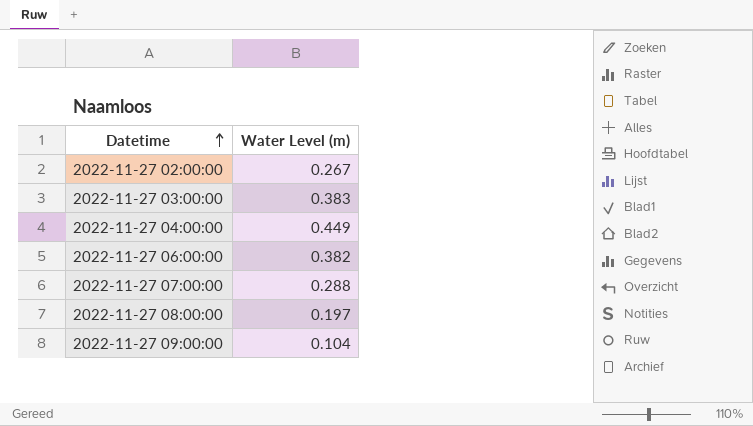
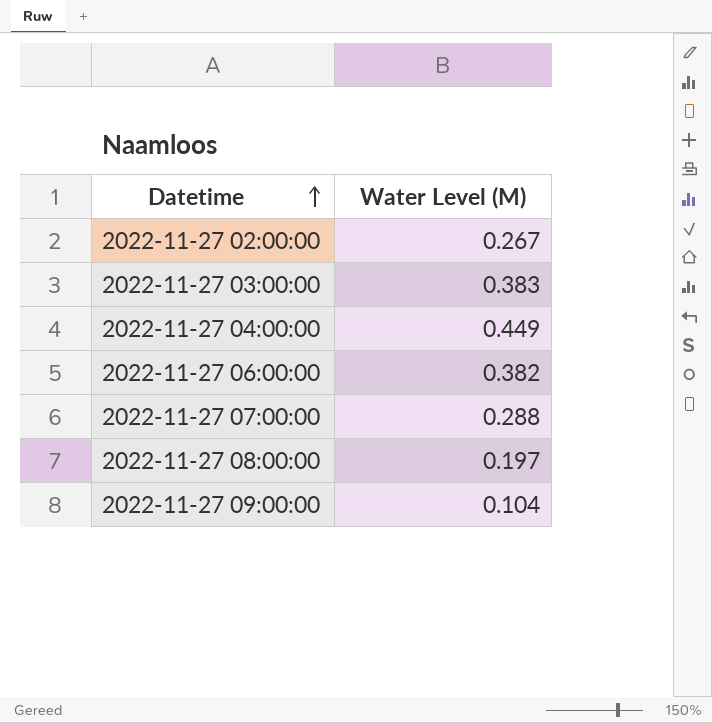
column name: Water Level (m) -> Water Level (M)

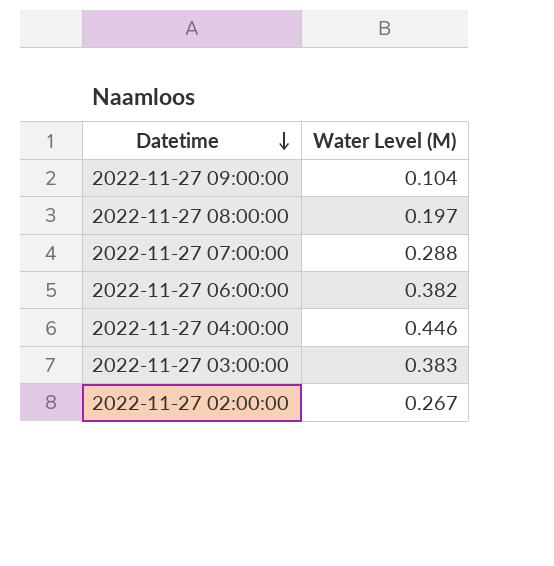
row order: Datetime ascending -> Datetime descending
2022-11-27 04:00:00 | Water Level (M): 0.449 -> 0.446

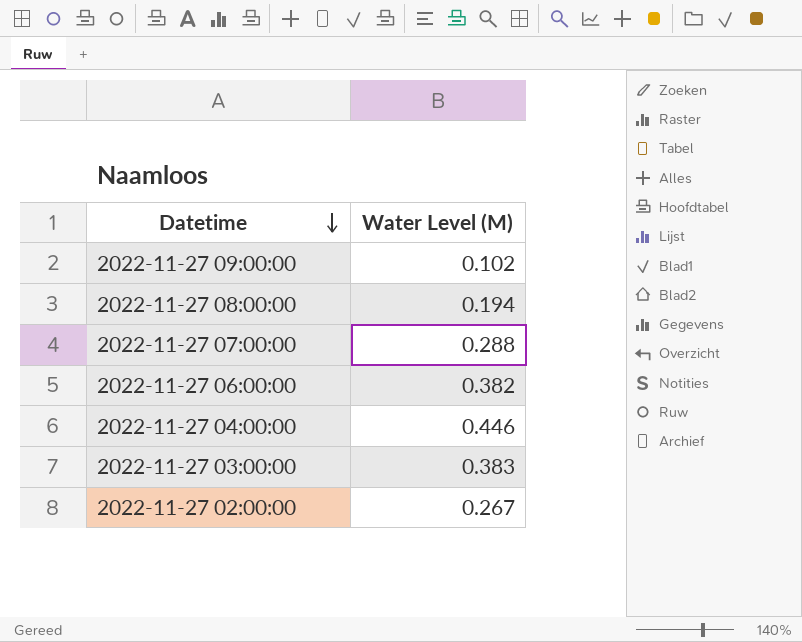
2022-11-27 09:00:00 | Water Level (M): 0.104 -> 0.102
2022-11-27 08:00:00 | Water Level (M): 0.197 -> 0.194

